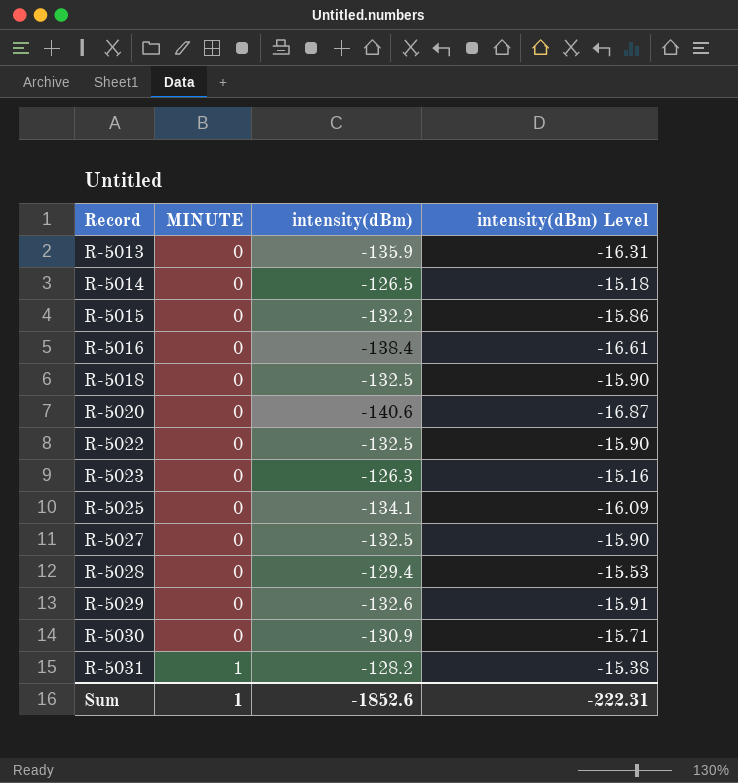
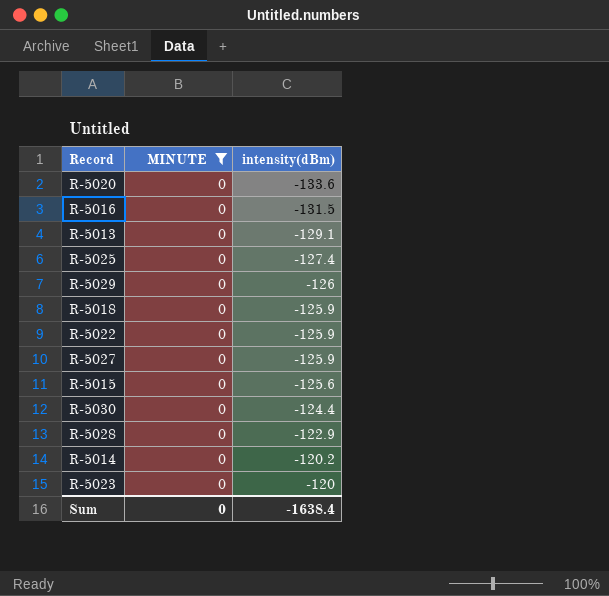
filter: none -> MINUTE = 0
row order: Record ascending -> intensity(dBm) ascending
column intensity(dBm) Level | formula: [intensity(dBm)] * 0.12 -> none
R-5020 | intensity(dBm): -140.6 -> -133.6
R-5016 | intensity(dBm): -138.4 -> -131.5
R-5013 | intensity(dBm): -135.9 -> -129.1
R-5025 | intensity(dBm): -134.1 -> -127.4
R-5029 | intensity(dBm): -132.6 -> -126
R-5018 | intensity(dBm): -132.5 -> -125.9
R-5022 | intensity(dBm): -132.5 -> -125.9
R-5027 | intensity(dBm): -132.5 -> -125.9
R-5015 | intensity(dBm): -132.2 -> -125.6
R-5030 | intensity(dBm): -130.9 -> -124.4
R-5028 | intensity(dBm): -129.4 -> -122.9
R-5014 | intensity(dBm): -126.5 -> -120.2
R-5023 | intensity(dBm): -126.3 -> -120
Sum | MINUTE: 1 -> 0
Sum | intensity(dBm): -1852.6 -> -1638.4

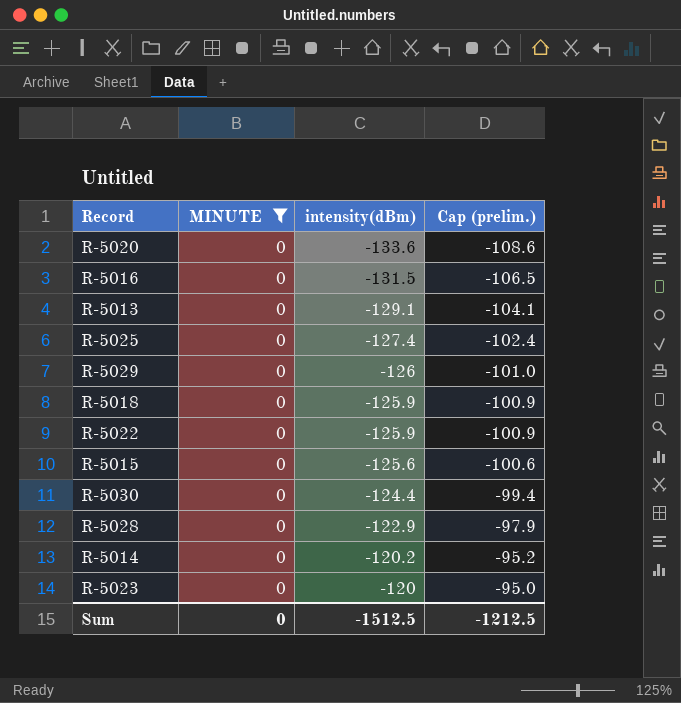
column Cap (prelim.) | formula: none -> [intensity(dBm)] + 25
row R-5027: 0 | -125.9 -> none
Sum | intensity(dBm): -1638.4 -> -1512.5

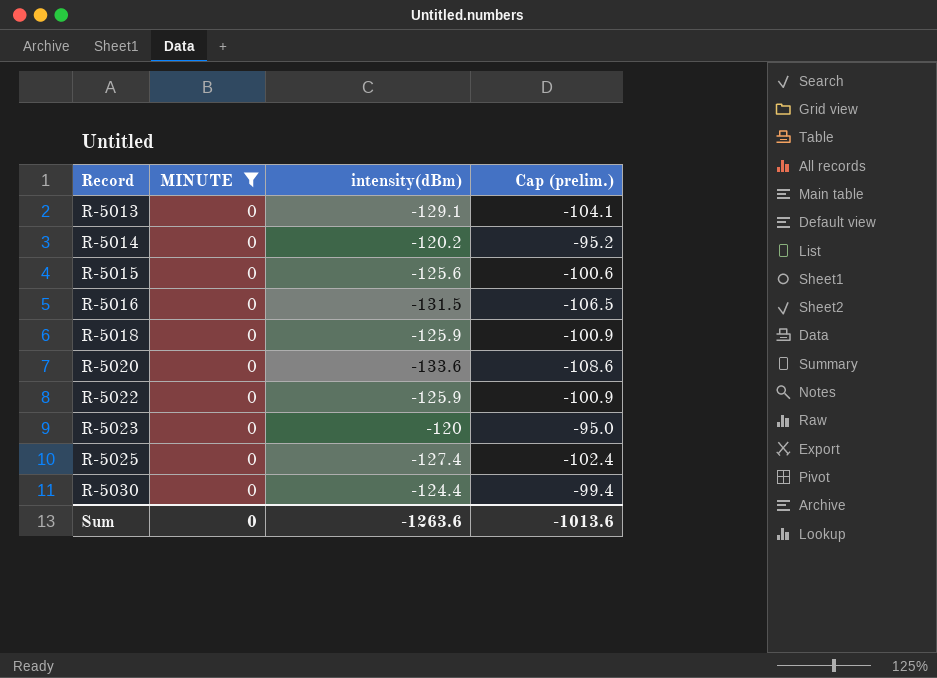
row order: intensity(dBm) ascending -> Record ascending
row R-5029: 0 | -126 | -101.0 -> none
row R-5028: 0 | -122.9 | -97.9 -> none
Sum | intensity(dBm): -1512.5 -> -1263.6
Sum | Cap (prelim.): -1212.5 -> -1013.6

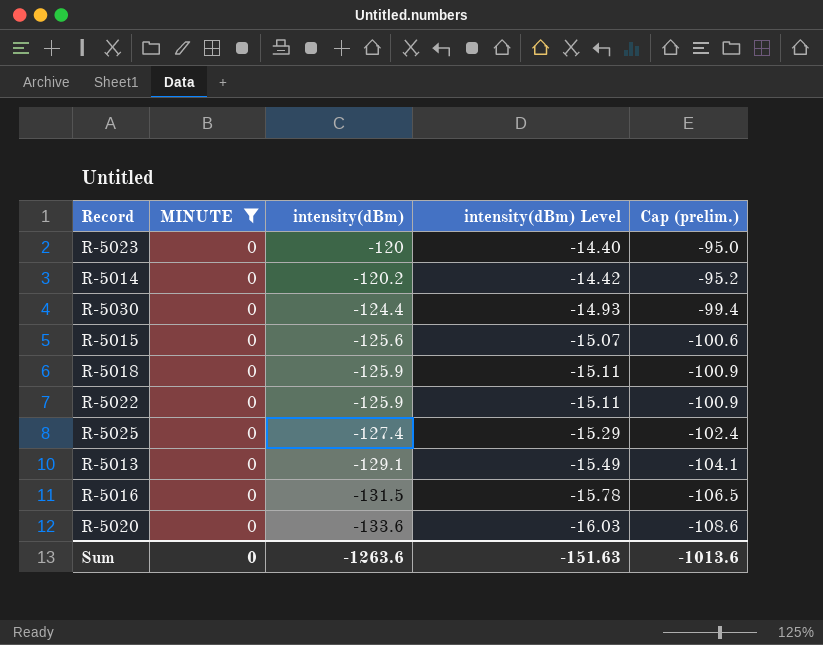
row order: Record ascending -> intensity(dBm) descending
column intensity(dBm) Level | formula: none -> [intensity(dBm)] * 0.12

